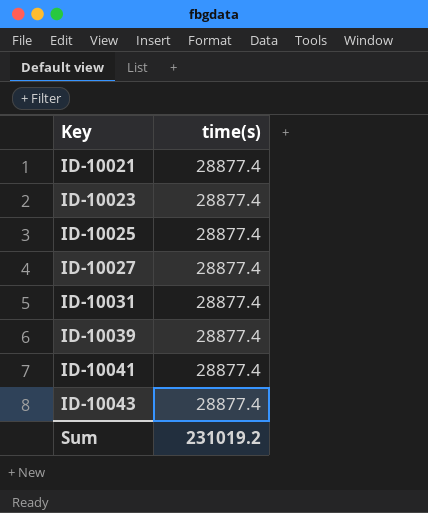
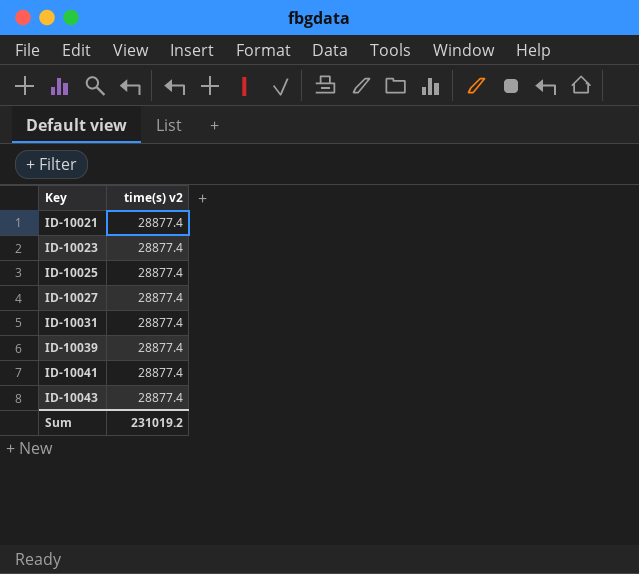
column name: time(s) -> time(s) v2

